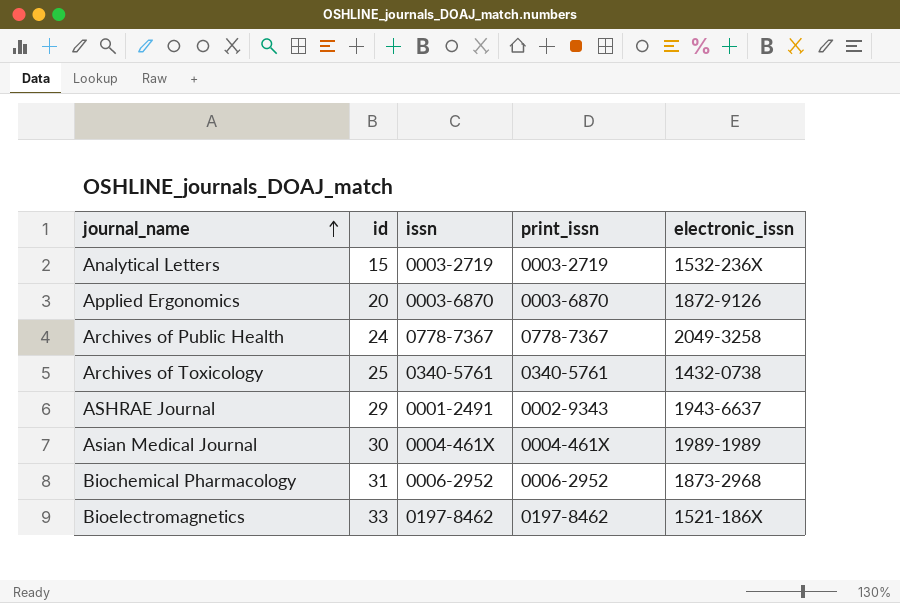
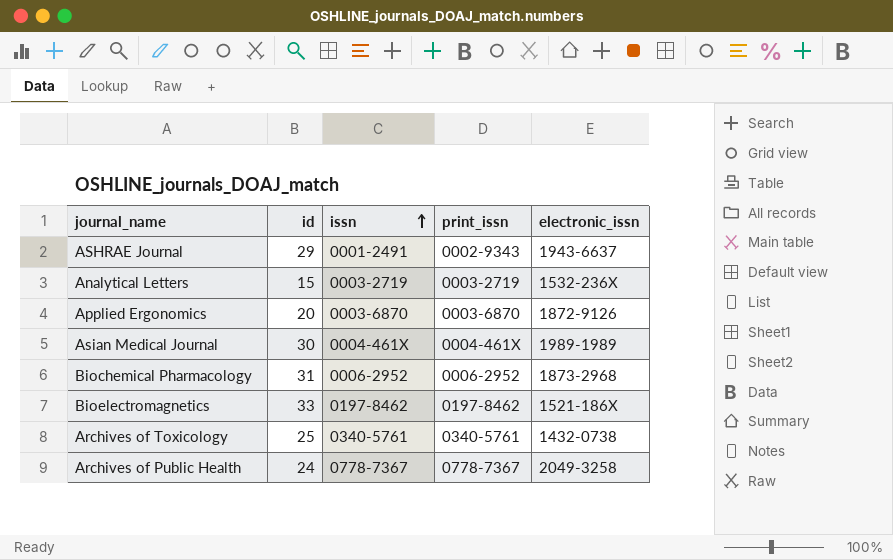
row order: journal_name ascending -> issn ascending

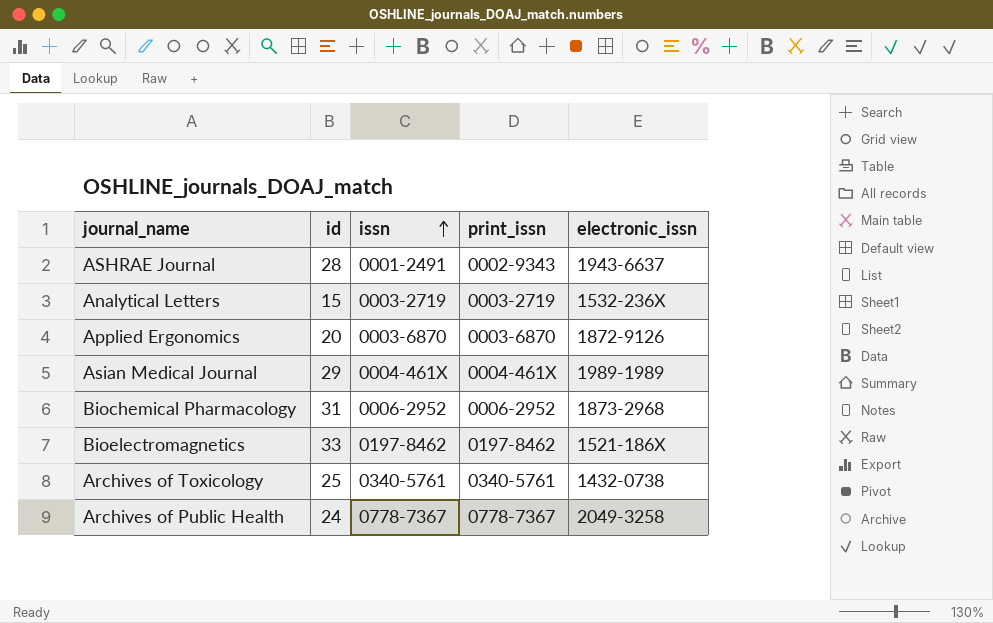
ASHRAE Journal | id: 29 -> 28
Asian Medical Journal | id: 30 -> 29

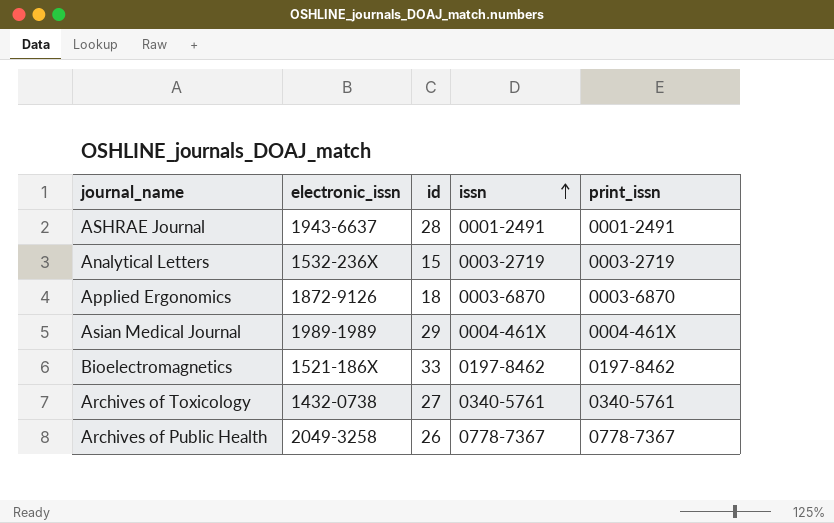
column electronic_issn | position: 5 -> 2
row Biochemical Pharmacology: 31 | 0006-2952 | 0006-2952 | 1873-2968 -> none
ASHRAE Journal | print_issn: 0002-9343 -> 0001-2491
Applied Ergonomics | id: 20 -> 18
Archives of Toxicology | id: 25 -> 27
Archives of Public Health | id: 24 -> 26

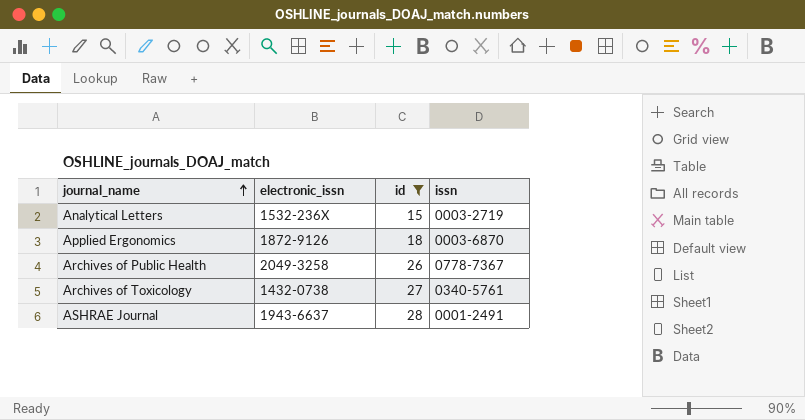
filter: none -> id <= 28
row order: issn ascending -> journal_name ascending
column print_issn | position: 5 -> none

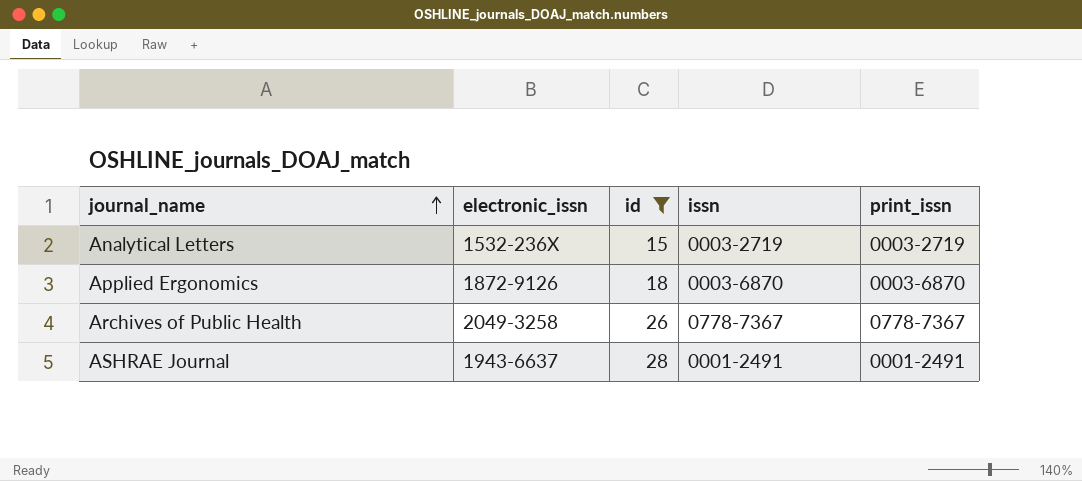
column print_issn | position: none -> 5
row Archives of Toxicology: 1432-0738 | 27 | 0340-5761 -> none

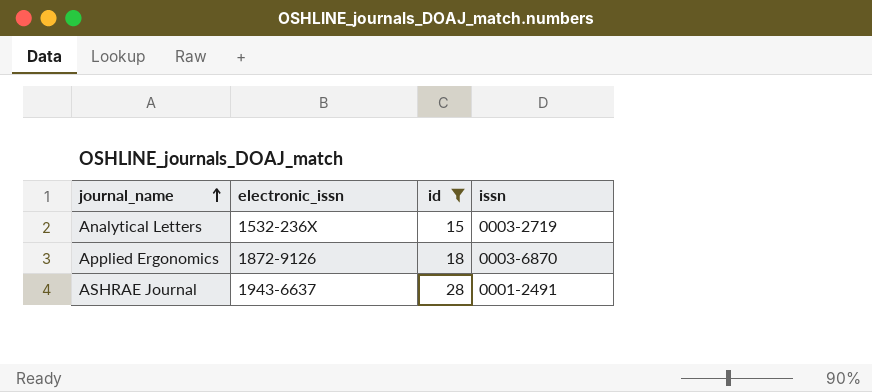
column print_issn | position: 5 -> none
row Archives of Public Health: 2049-3258 | 26 | 0778-7367 | 0778-7367 -> none

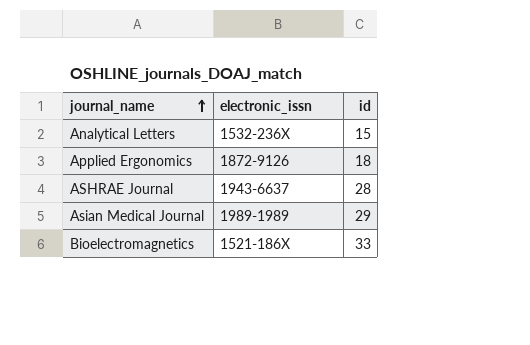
filter: id <= 28 -> none
column issn | position: 4 -> none

